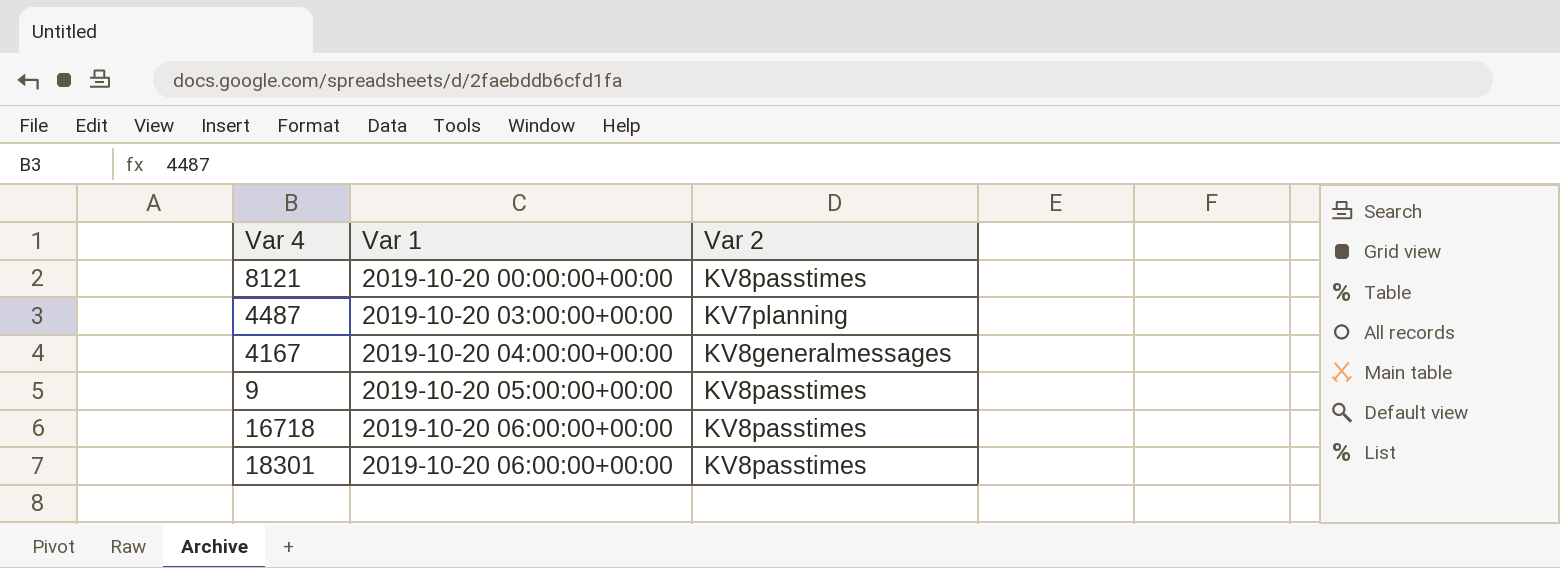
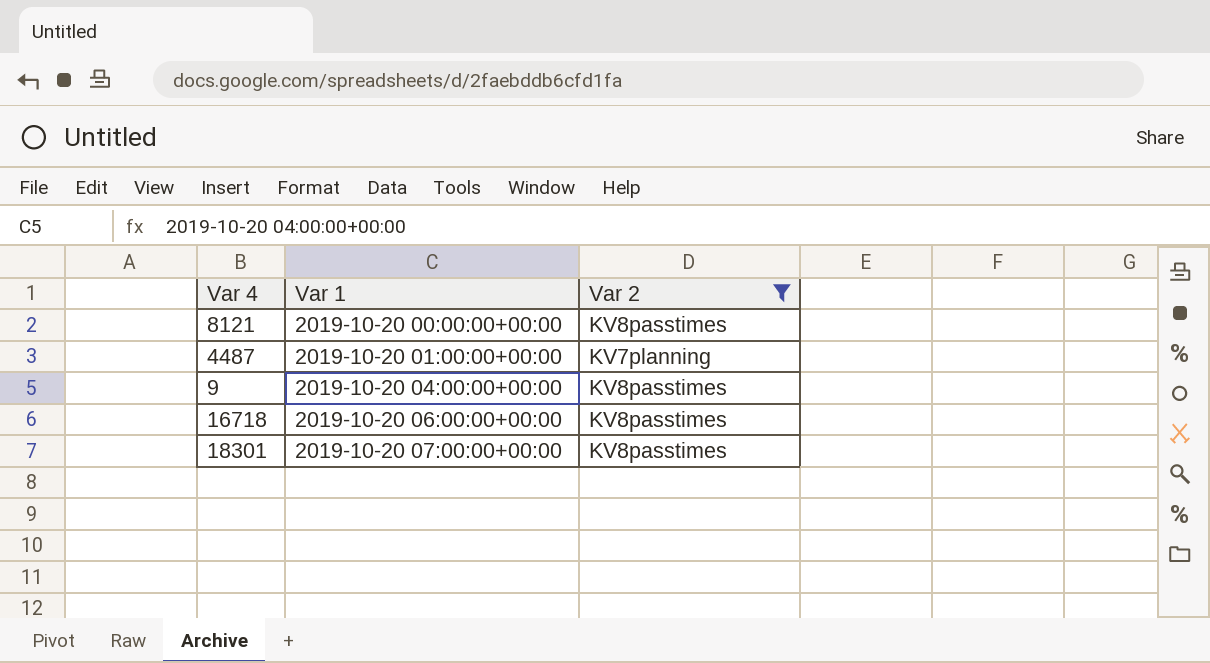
filter: none -> Var 2 != KV8generalmessages
4487 | Var 1: 2019-10-20 03:00:00+00:00 -> 2019-10-20 01:00:00+00:00
9 | Var 1: 2019-10-20 05:00:00+00:00 -> 2019-10-20 04:00:00+00:00
18301 | Var 1: 2019-10-20 06:00:00+00:00 -> 2019-10-20 07:00:00+00:00

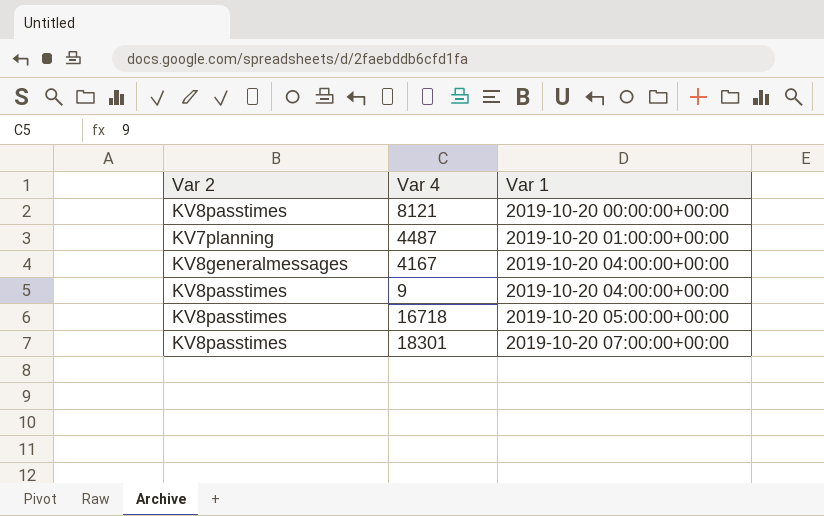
filter: Var 2 != KV8generalmessages -> none
column Var 2 | position: 3 -> 1
16718 | Var 1: 2019-10-20 06:00:00+00:00 -> 2019-10-20 05:00:00+00:00

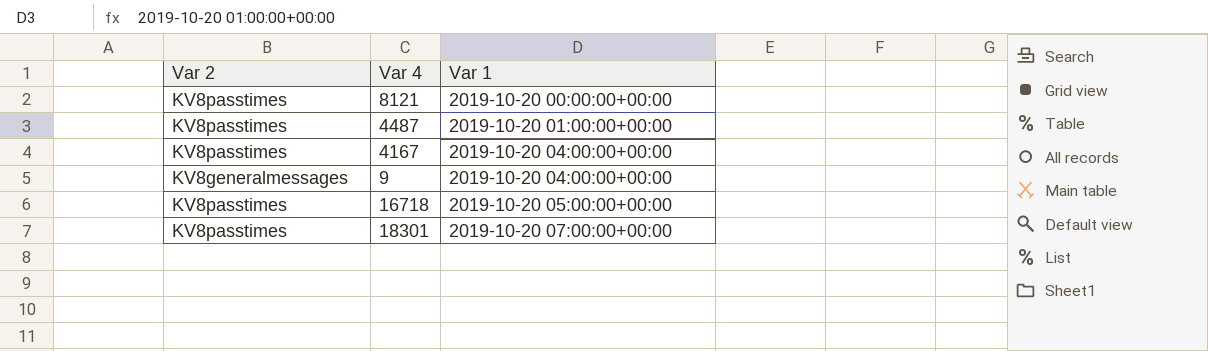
4487 | Var 2: KV7planning -> KV8passtimes
4167 | Var 2: KV8generalmessages -> KV8passtimes
9 | Var 2: KV8passtimes -> KV8generalmessages

